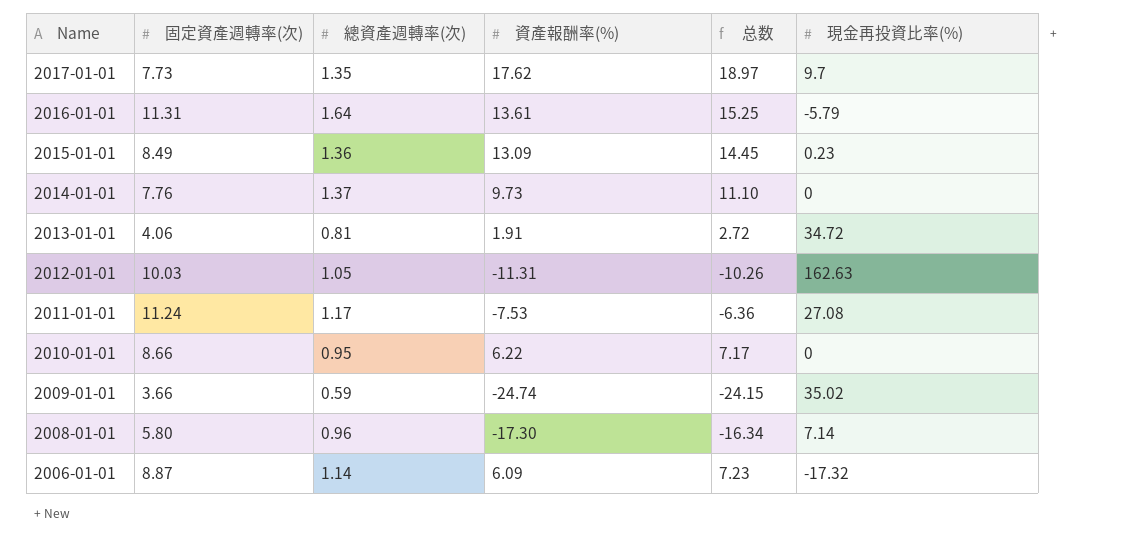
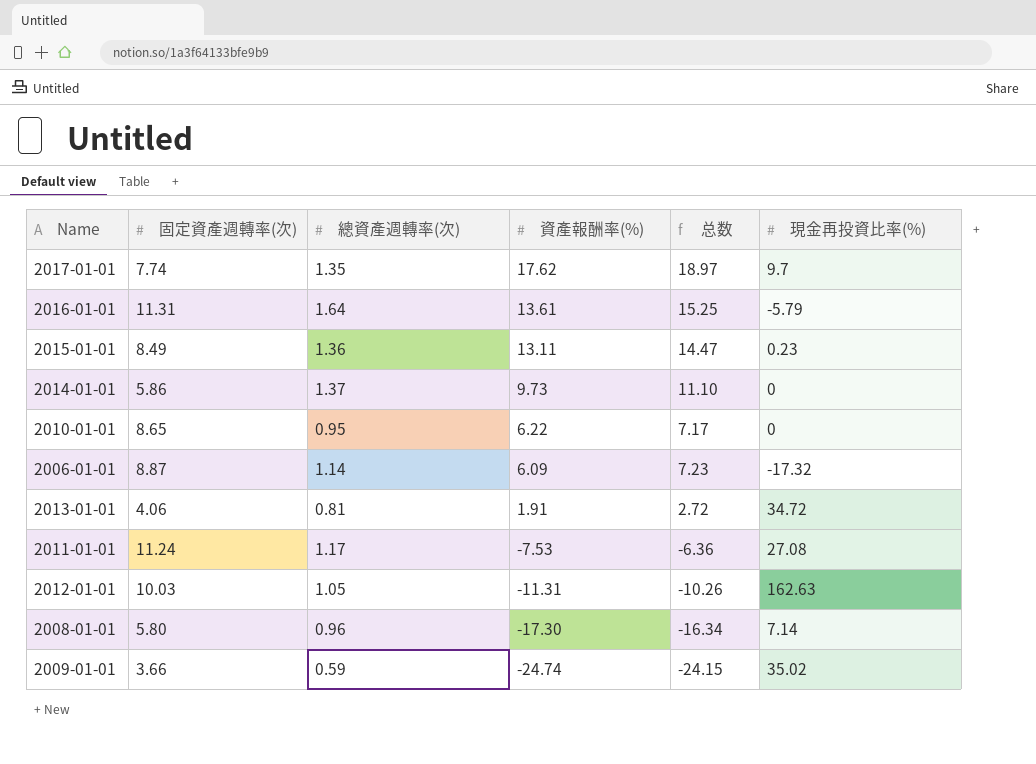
row order: Name descending -> 資產報酬率(%) descending
2017-01-01 | 固定資產週轉率(次): 7.73 -> 7.74
2015-01-01 | 資產報酬率(%): 13.09 -> 13.11
2015-01-01 | 总数: 14.45 -> 14.47
2014-01-01 | 固定資產週轉率(次): 7.76 -> 5.86
2010-01-01 | 固定資產週轉率(次): 8.66 -> 8.65

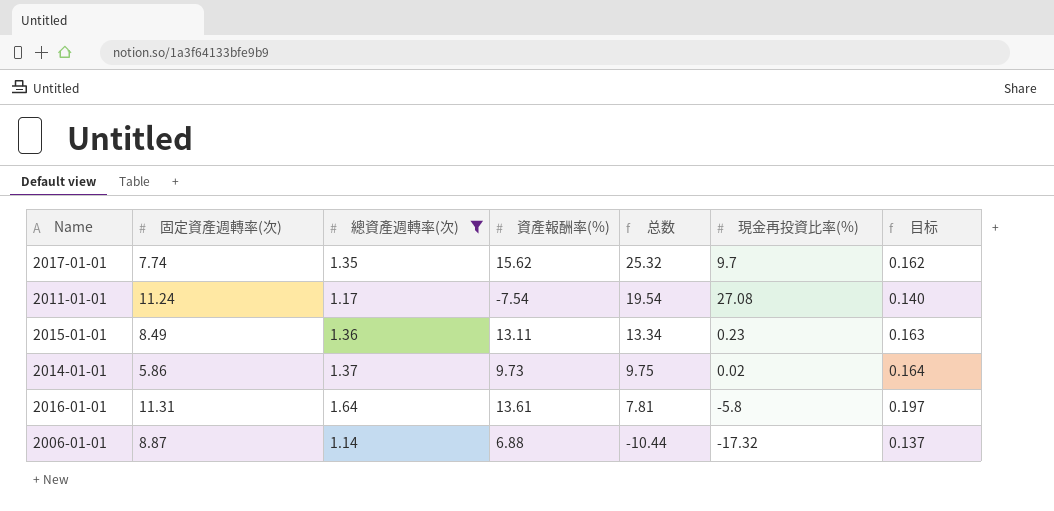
filter: none -> 總資產週轉率(次) >= 1.14
row order: 資產報酬率(%) descending -> 总数 descending
column 总数 | formula: [總資產週轉率(次)] + [資產報酬率(%)] -> [資產報酬率(%)] + [現金再投資比率(%)]
column 目标 | formula: none -> [總資產週轉率(次)] * 0.12
2017-01-01 | 資產報酬率(%): 17.62 -> 15.62
2011-01-01 | 資產報酬率(%): -7.53 -> -7.54
2014-01-01 | 現金再投資比率(%): 0 -> 0.02
2016-01-01 | 現金再投資比率(%): -5.79 -> -5.8
2006-01-01 | 資產報酬率(%): 6.09 -> 6.88

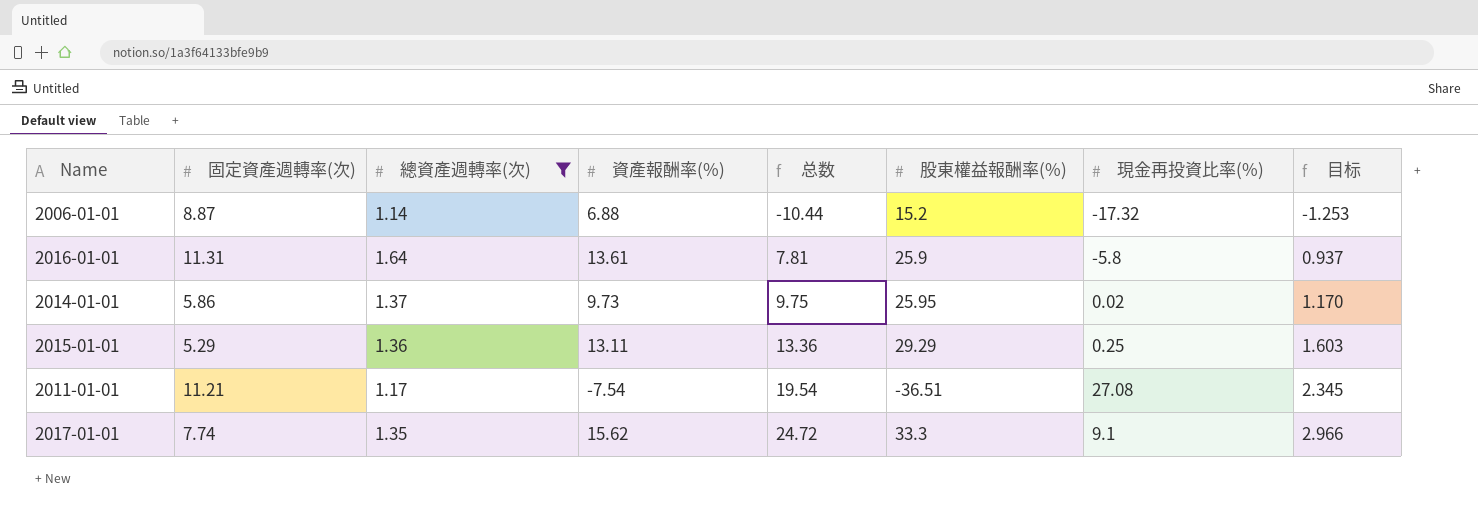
row order: 总数 descending -> 总数 ascending
column 股東權益報酬率(%) | position: none -> 6
column 目标 | formula: [總資產週轉率(次)] * 0.12 -> [总数] * 0.12
2015-01-01 | 固定資產週轉率(次): 8.49 -> 5.29
2015-01-01 | 总数: 13.34 -> 13.36
2015-01-01 | 現金再投資比率(%): 0.23 -> 0.25
2011-01-01 | 固定資產週轉率(次): 11.24 -> 11.21
2017-01-01 | 总数: 25.32 -> 24.72
2017-01-01 | 現金再投資比率(%): 9.7 -> 9.1

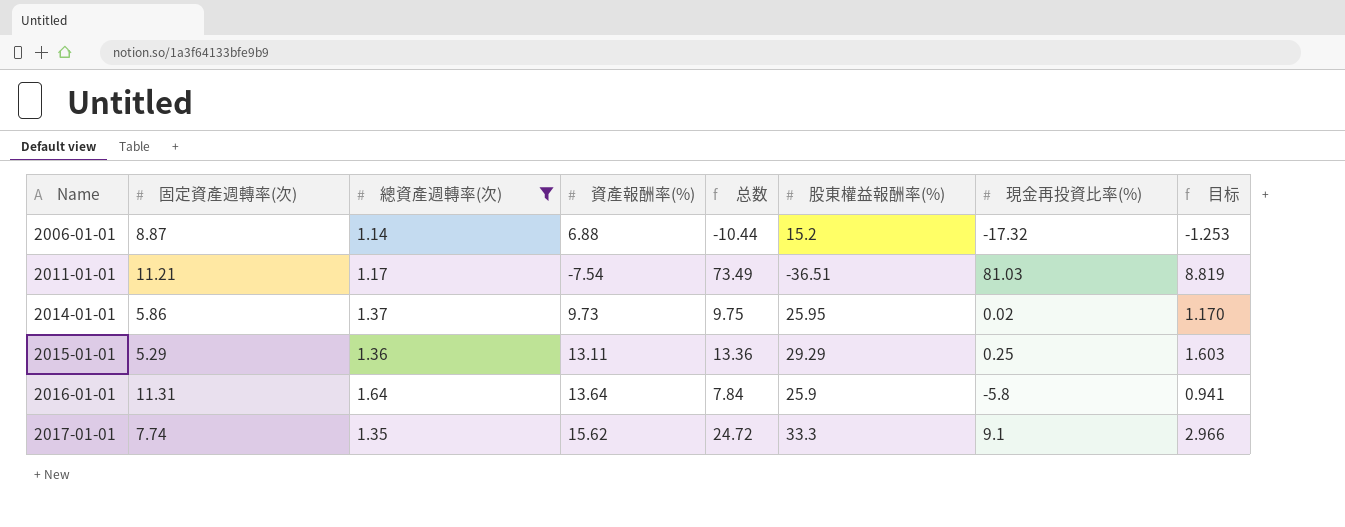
row order: 总数 ascending -> Name ascending
2011-01-01 | 总数: 19.54 -> 73.49
2011-01-01 | 現金再投資比率(%): 27.08 -> 81.03
2011-01-01 | 目标: 2.345 -> 8.819
2016-01-01 | 資產報酬率(%): 13.61 -> 13.64
2016-01-01 | 总数: 7.81 -> 7.84
2016-01-01 | 目标: 0.937 -> 0.941

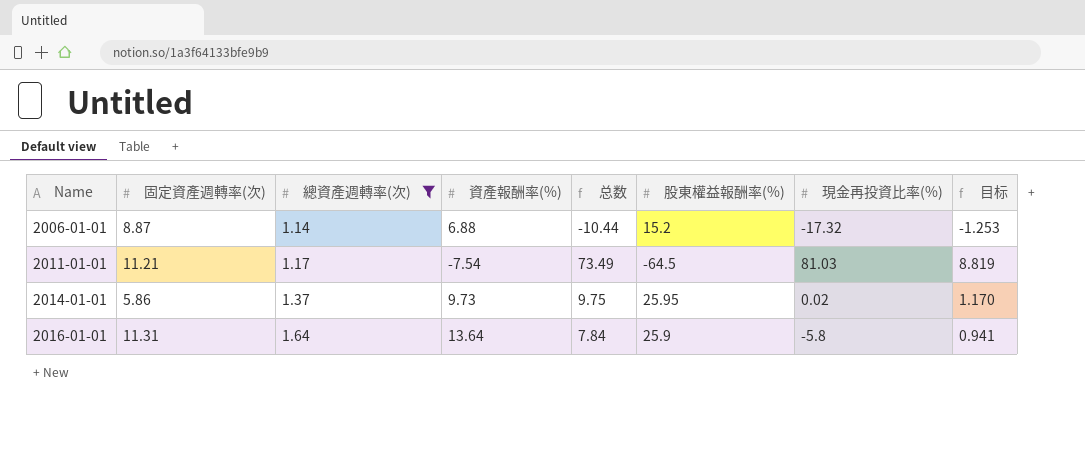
row 2015-01-01: 5.29 | 1.36 | 13.11 | 13.36 | 29.29 | 0.25 | 1.603 -> none
row 2017-01-01: 7.74 | 1.35 | 15.62 | 24.72 | 33.3 | 9.1 | 2.966 -> none
2011-01-01 | 股東權益報酬率(%): -36.51 -> -64.5

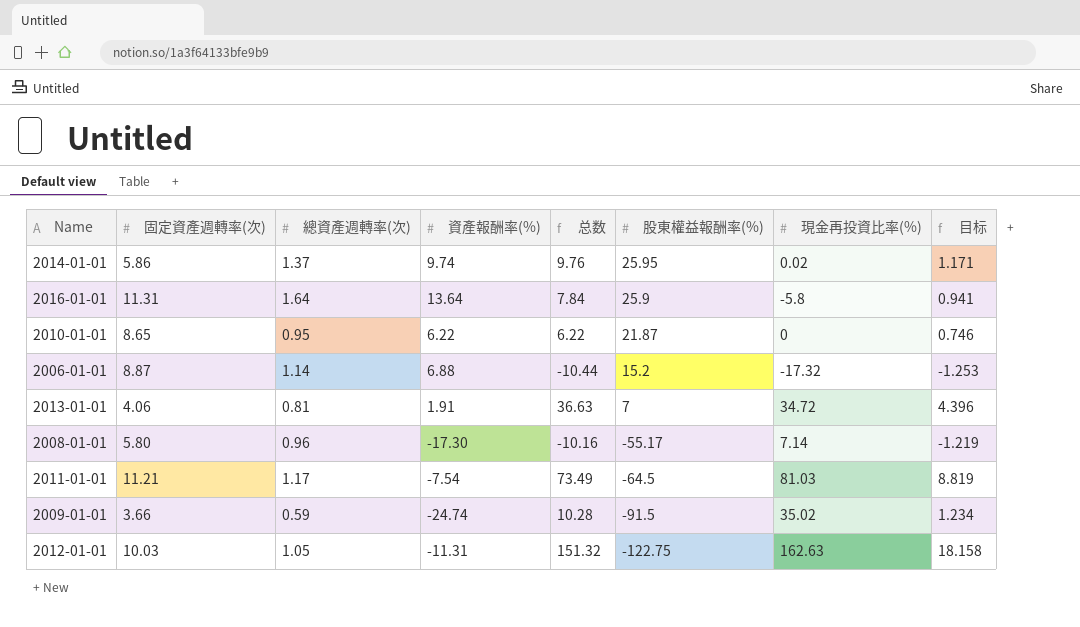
filter: 總資產週轉率(次) >= 1.14 -> none
row order: Name ascending -> 股東權益報酬率(%) descending
2014-01-01 | 資產報酬率(%): 9.73 -> 9.74
2014-01-01 | 总数: 9.75 -> 9.76
2014-01-01 | 目标: 1.170 -> 1.171

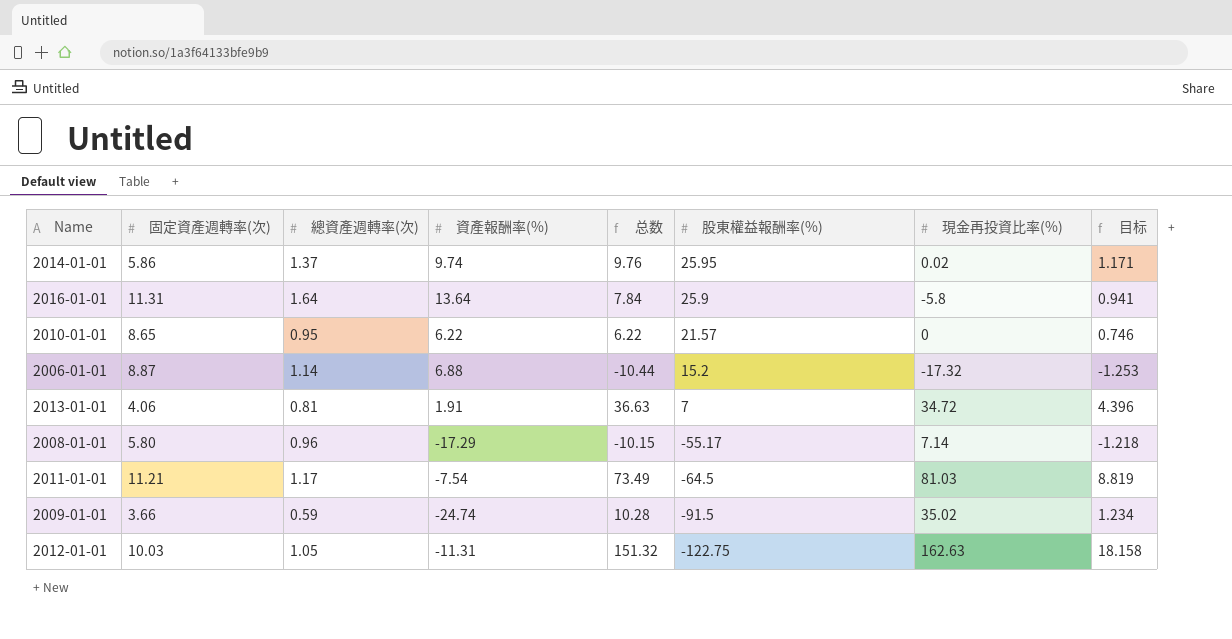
2010-01-01 | 股東權益報酬率(%): 21.87 -> 21.57
2008-01-01 | 資產報酬率(%): -17.30 -> -17.29
2008-01-01 | 总数: -10.16 -> -10.15
2008-01-01 | 目标: -1.219 -> -1.218

